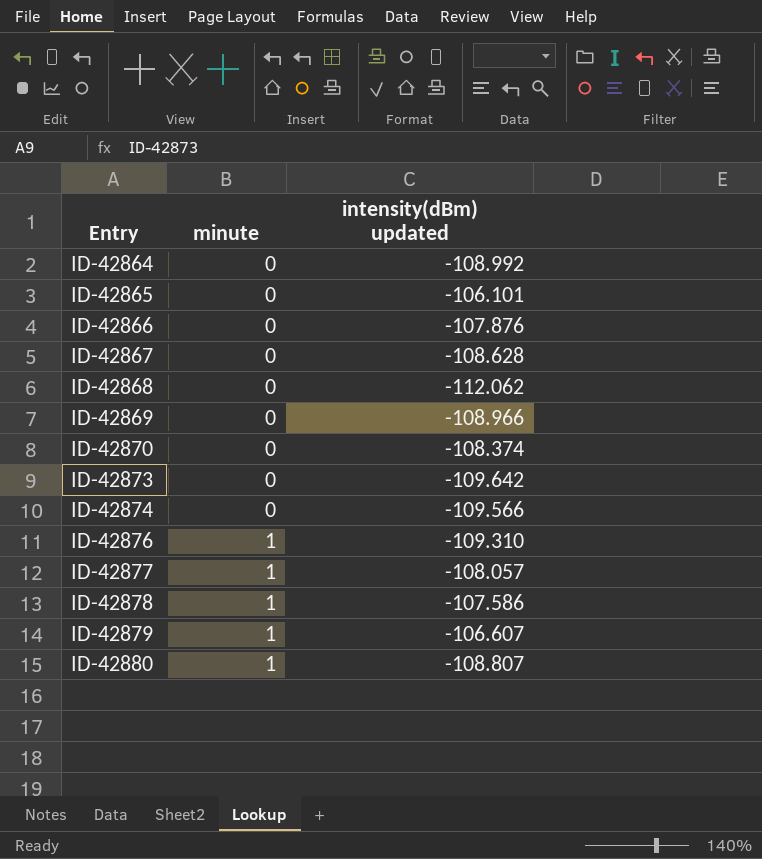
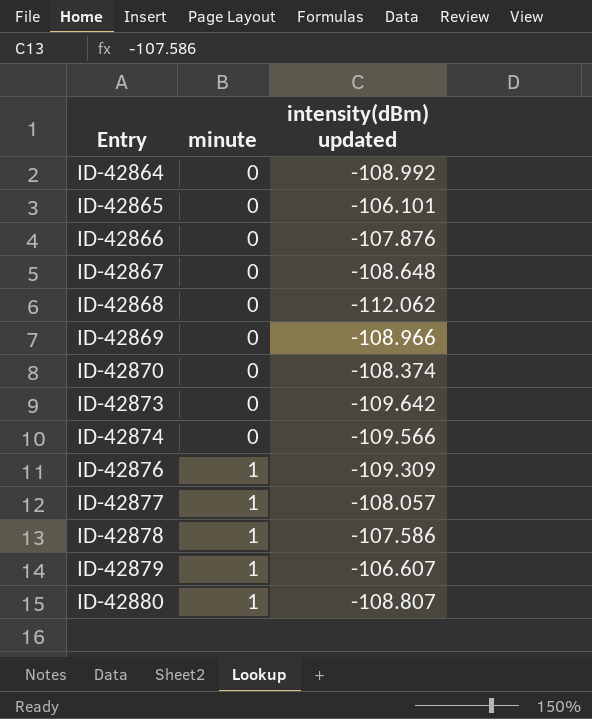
ID-42867 | intensity(dBm) updated: -108.628 -> -108.648
ID-42876 | intensity(dBm) updated: -109.310 -> -109.309

